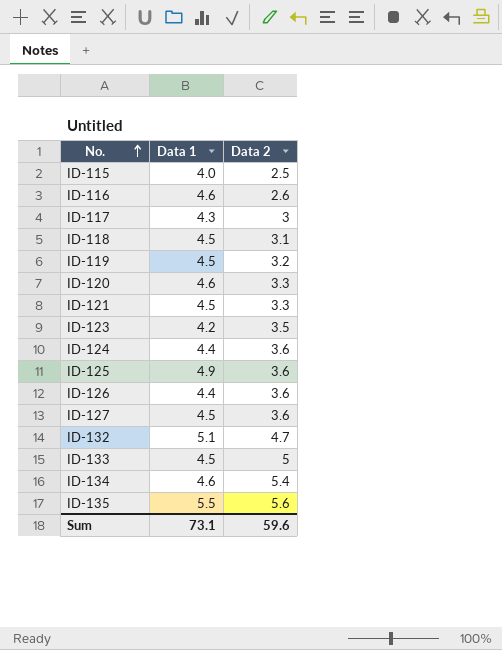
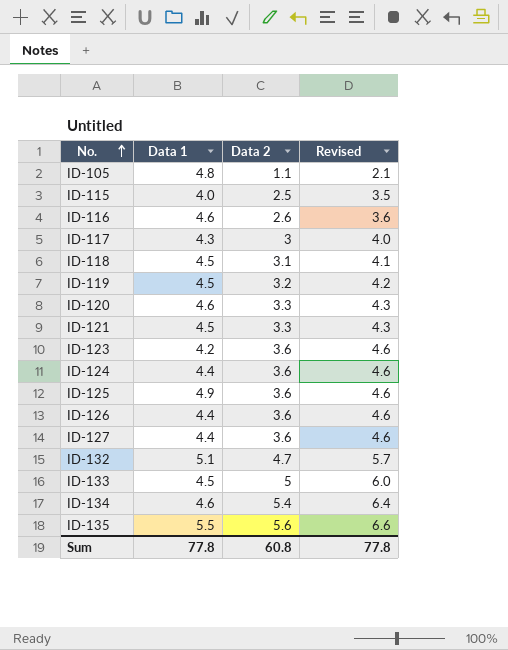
column Revised | formula: none -> [Data 2] + 1
row ID-105: none -> 4.8 | 1.1 | 2.1
ID-123 | Data 2: 3.5 -> 3.6
ID-127 | Data 1: 4.5 -> 4.4
Sum | Data 1: 73.1 -> 77.8
Sum | Data 2: 59.6 -> 60.8

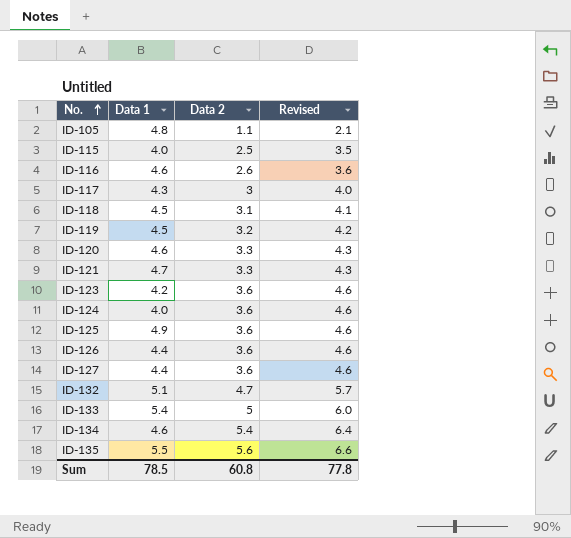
ID-121 | Data 1: 4.5 -> 4.7
ID-124 | Data 1: 4.4 -> 4.0
ID-133 | Data 1: 4.5 -> 5.4
Sum | Data 1: 77.8 -> 78.5

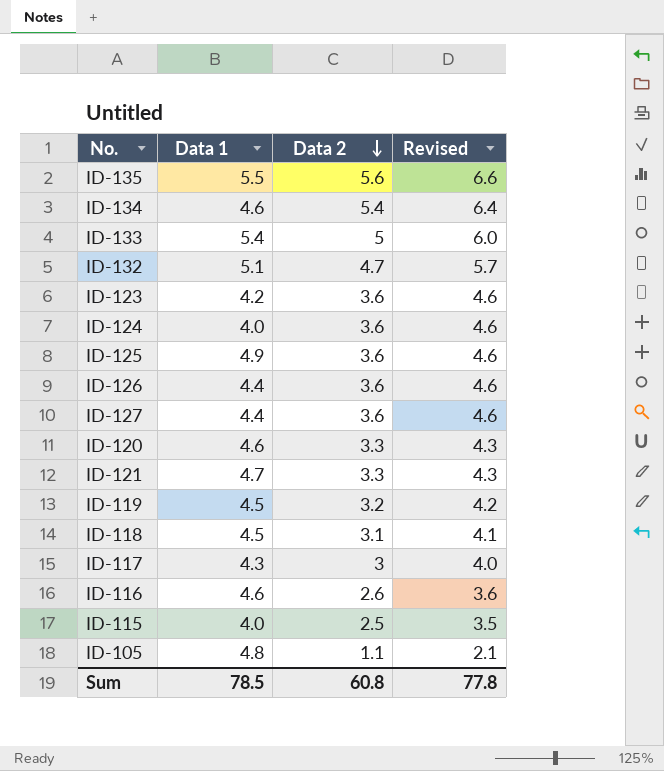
row order: No. ascending -> Data 2 descending

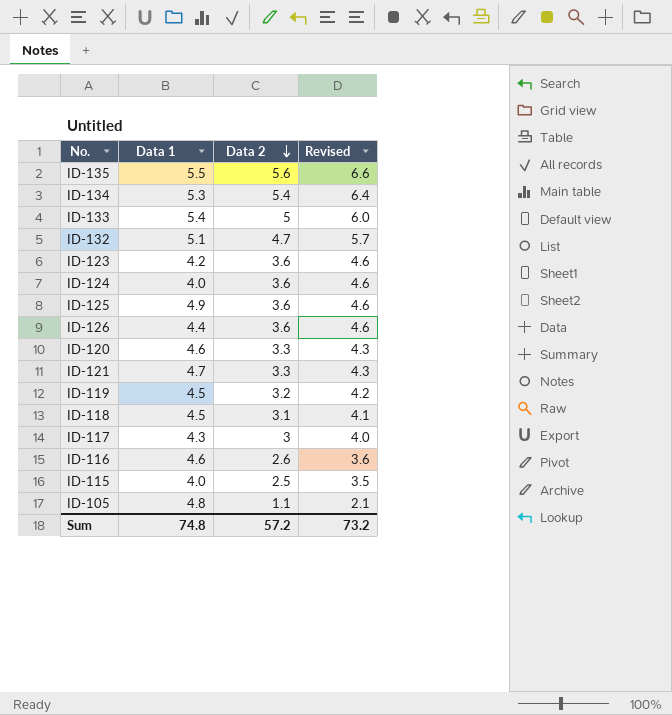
row ID-127: 4.4 | 3.6 | 4.6 -> none
ID-134 | Data 1: 4.6 -> 5.3
Sum | Data 1: 78.5 -> 74.8
Sum | Data 2: 60.8 -> 57.2
Sum | Revised: 77.8 -> 73.2

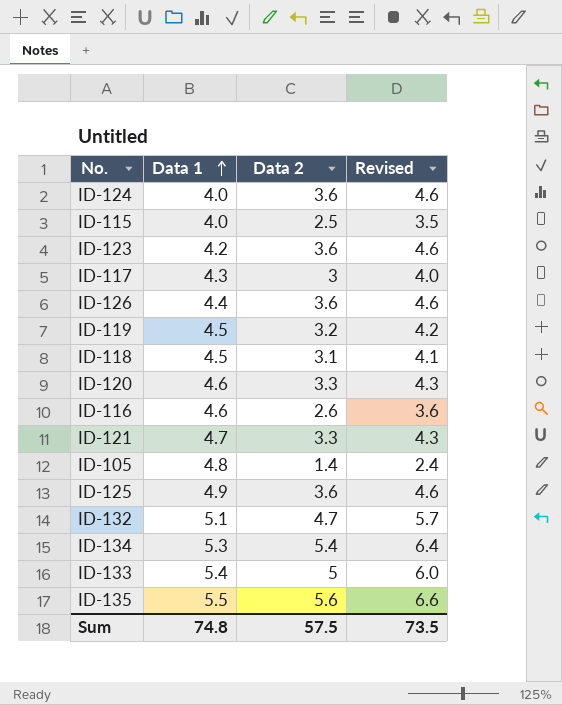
row order: Data 2 descending -> Data 1 ascending
ID-105 | Data 2: 1.1 -> 1.4
ID-105 | Revised: 2.1 -> 2.4
Sum | Data 2: 57.2 -> 57.5
Sum | Revised: 73.2 -> 73.5

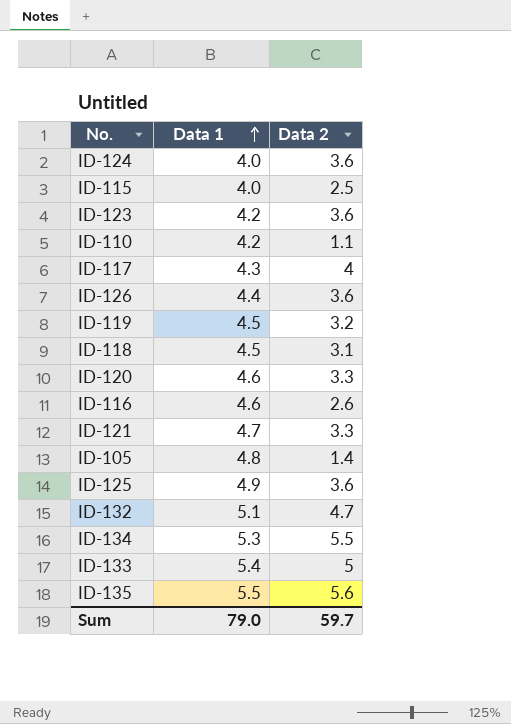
column Revised | formula: [Data 2] + 1 -> none
row ID-110: none -> 4.2 | 1.1
ID-117 | Data 2: 3 -> 4
ID-134 | Data 2: 5.4 -> 5.5
Sum | Data 1: 74.8 -> 79.0
Sum | Data 2: 57.5 -> 59.7

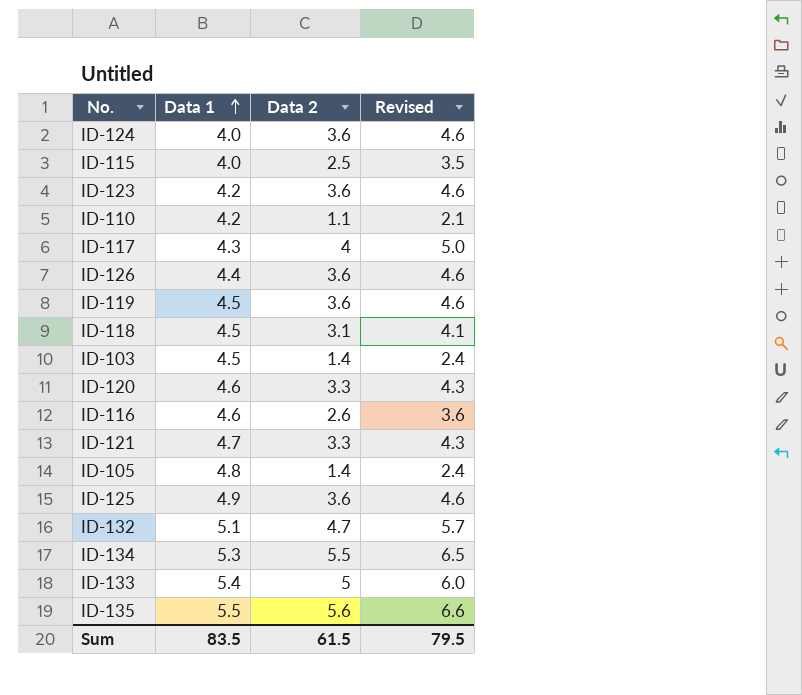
column Revised | formula: none -> [Data 2] + 1
ID-119 | Data 2: 3.2 -> 3.6
row ID-103: none -> 4.5 | 1.4 | 2.4
Sum | Data 1: 79.0 -> 83.5
Sum | Data 2: 59.7 -> 61.5

